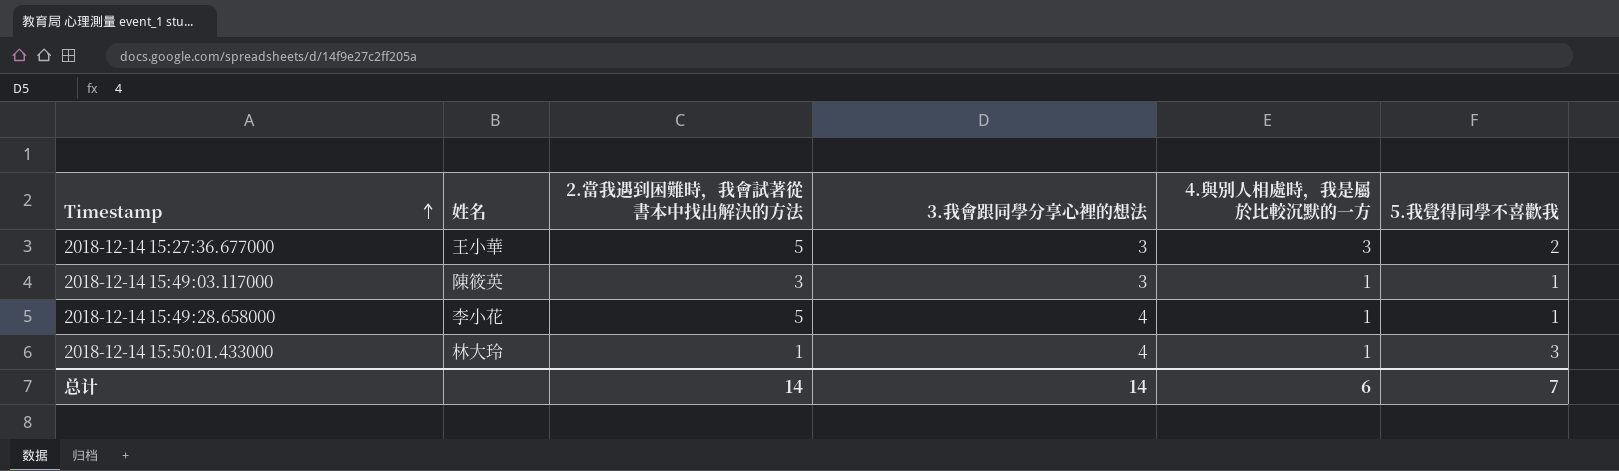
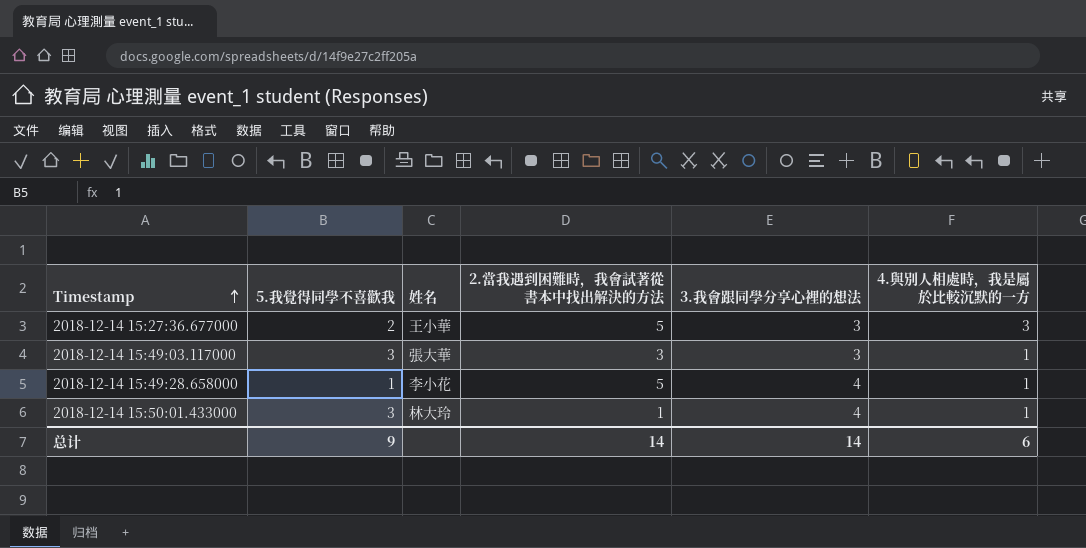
column 5.我覺得同學不喜歡我 | position: 6 -> 2
2018-12-14 15:49:03.117000 | 5.我覺得同學不喜歡我: 1 -> 3
2018-12-14 15:49:03.117000 | 姓名: 陳筱英 -> 張大華
总计 | 5.我覺得同學不喜歡我: 7 -> 9

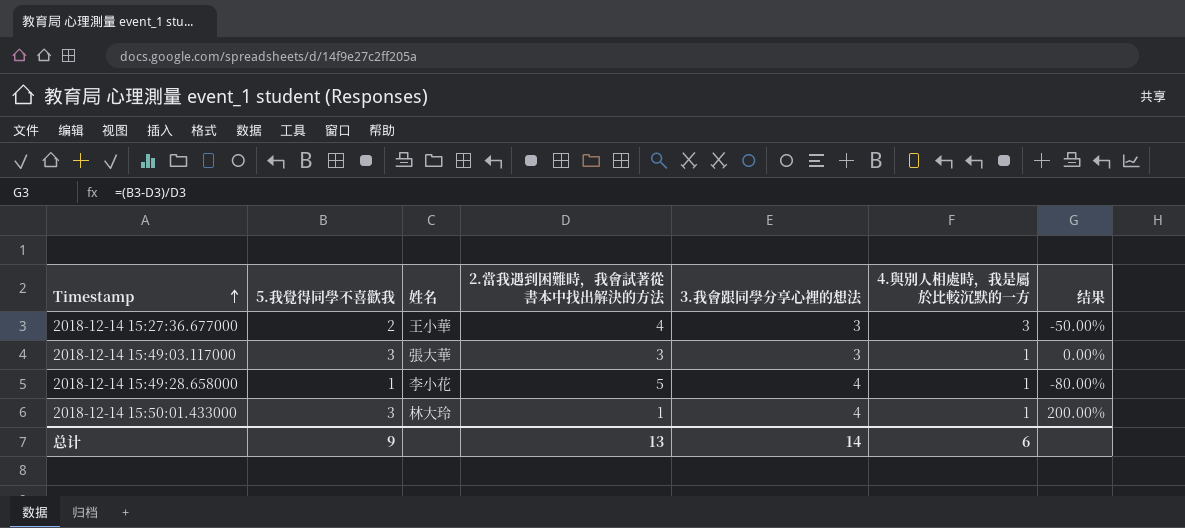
column 结果 | formula: none -> ([5.我覺得同學不喜歡我] - [2.當我遇到困難時，我會試著從書本中找出解決的方法]) / [2.當我遇到困難時，我會試著從書本中找出解決的方法]
2018-12-14 15:27:36.677000 | 2.當我遇到困難時，我會試著從書本中找出解決的方法: 5 -> 4
总计 | 2.當我遇到困難時，我會試著從書本中找出解決的方法: 14 -> 13

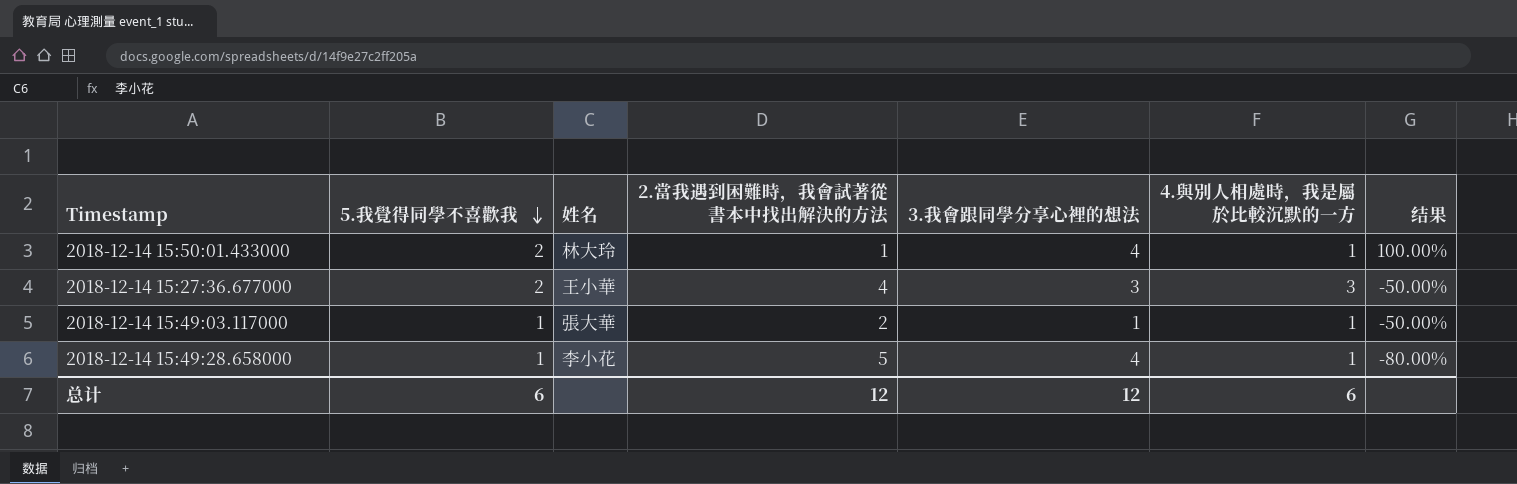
row order: Timestamp ascending -> 5.我覺得同學不喜歡我 descending
2018-12-14 15:50:01.433000 | 5.我覺得同學不喜歡我: 3 -> 2
2018-12-14 15:50:01.433000 | 结果: 200.00% -> 100.00%
2018-12-14 15:49:03.117000 | 5.我覺得同學不喜歡我: 3 -> 1
2018-12-14 15:49:03.117000 | 2.當我遇到困難時，我會試著從書本中找出解決的方法: 3 -> 2
2018-12-14 15:49:03.117000 | 3.我會跟同學分享心裡的想法: 3 -> 1
2018-12-14 15:49:03.117000 | 结果: 0.00% -> -50.00%
总计 | 5.我覺得同學不喜歡我: 9 -> 6
总计 | 2.當我遇到困難時，我會試著從書本中找出解決的方法: 13 -> 12
总计 | 3.我會跟同學分享心裡的想法: 14 -> 12

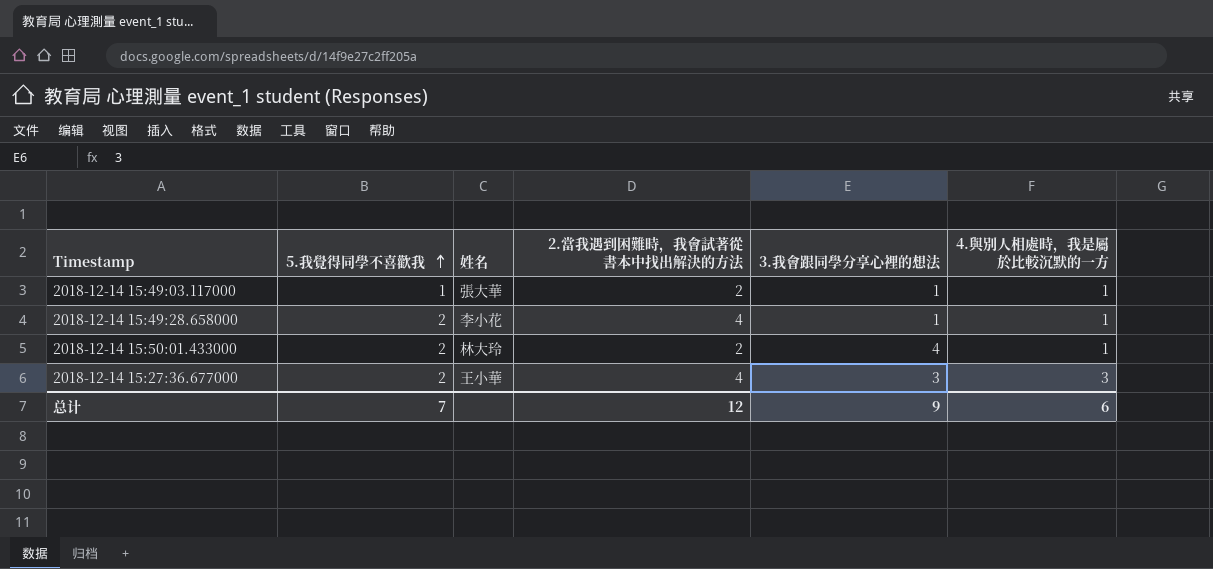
row order: 5.我覺得同學不喜歡我 descending -> 5.我覺得同學不喜歡我 ascending
column 结果 | formula: ([5.我覺得同學不喜歡我] - [2.當我遇到困難時，我會試著從書本中找出解決的方法]) / [2.當我遇到困難時，我會試著從書本中找出解決的方法] -> none
2018-12-14 15:49:28.658000 | 5.我覺得同學不喜歡我: 1 -> 2
2018-12-14 15:49:28.658000 | 2.當我遇到困難時，我會試著從書本中找出解決的方法: 5 -> 4
2018-12-14 15:49:28.658000 | 3.我會跟同學分享心裡的想法: 4 -> 1
2018-12-14 15:50:01.433000 | 2.當我遇到困難時，我會試著從書本中找出解決的方法: 1 -> 2
总计 | 5.我覺得同學不喜歡我: 6 -> 7
总计 | 3.我會跟同學分享心裡的想法: 12 -> 9

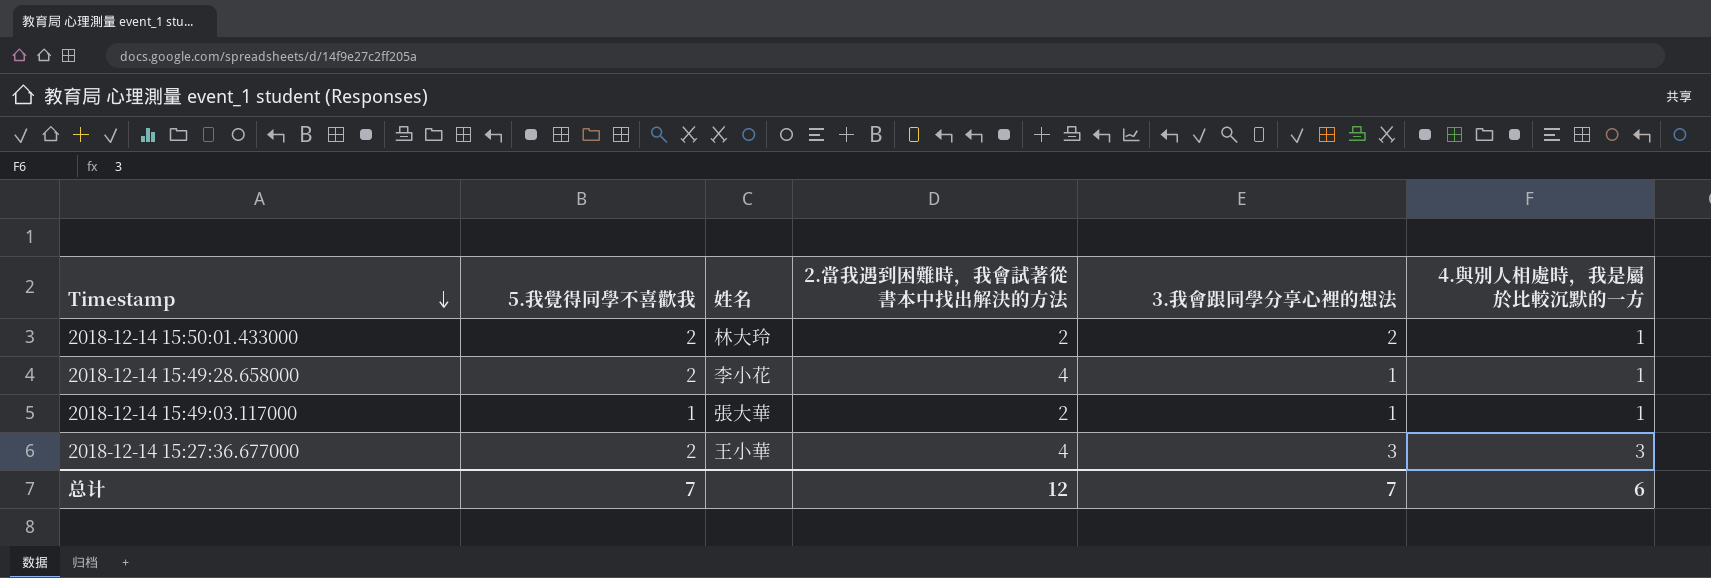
row order: 5.我覺得同學不喜歡我 ascending -> Timestamp descending
2018-12-14 15:50:01.433000 | 3.我會跟同學分享心裡的想法: 4 -> 2
总计 | 3.我會跟同學分享心裡的想法: 9 -> 7

